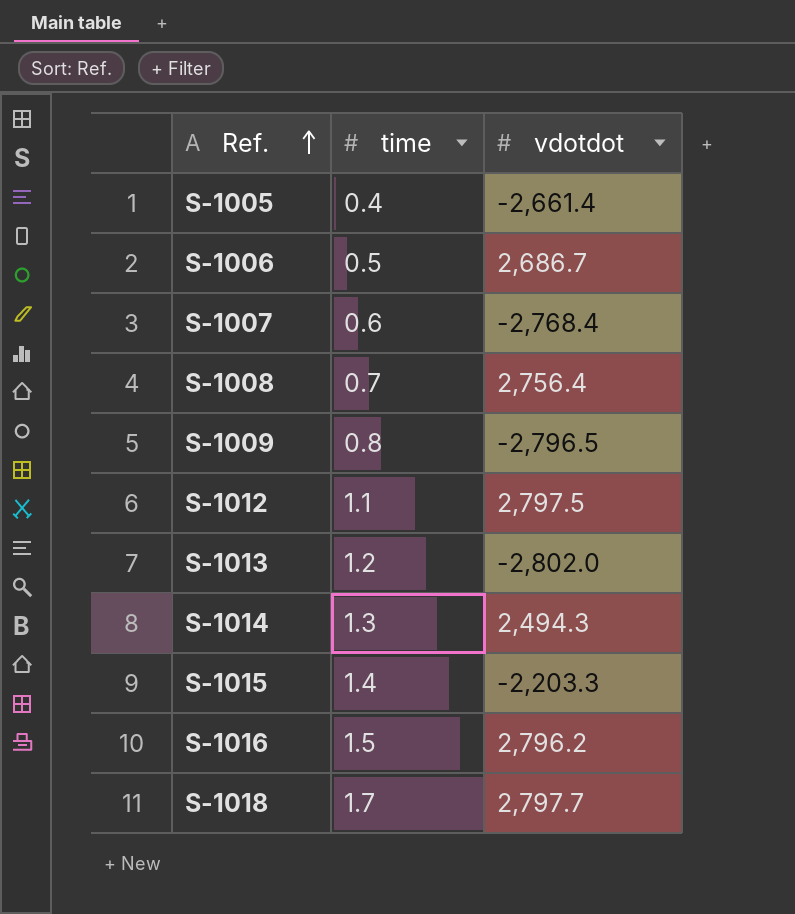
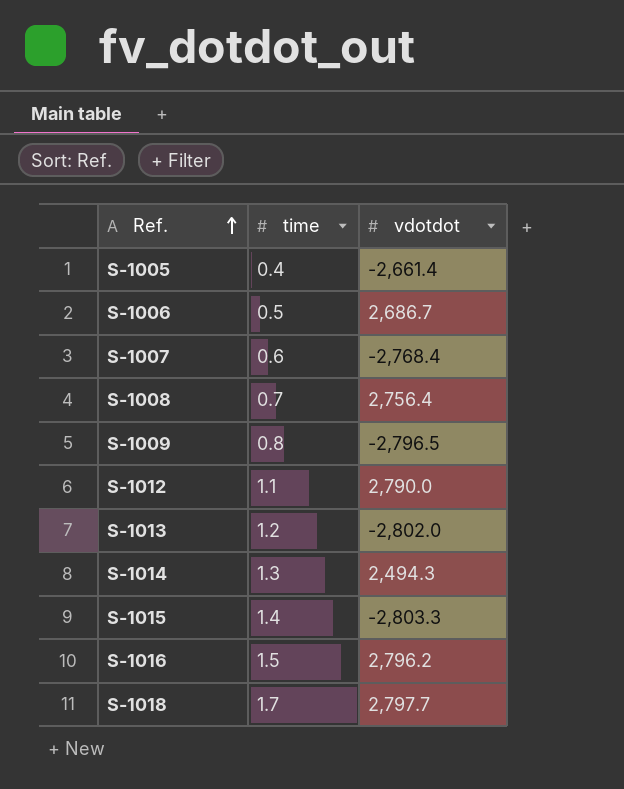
S-1012 | vdotdot: 2,797.5 -> 2,790.0
S-1015 | vdotdot: -2,203.3 -> -2,803.3

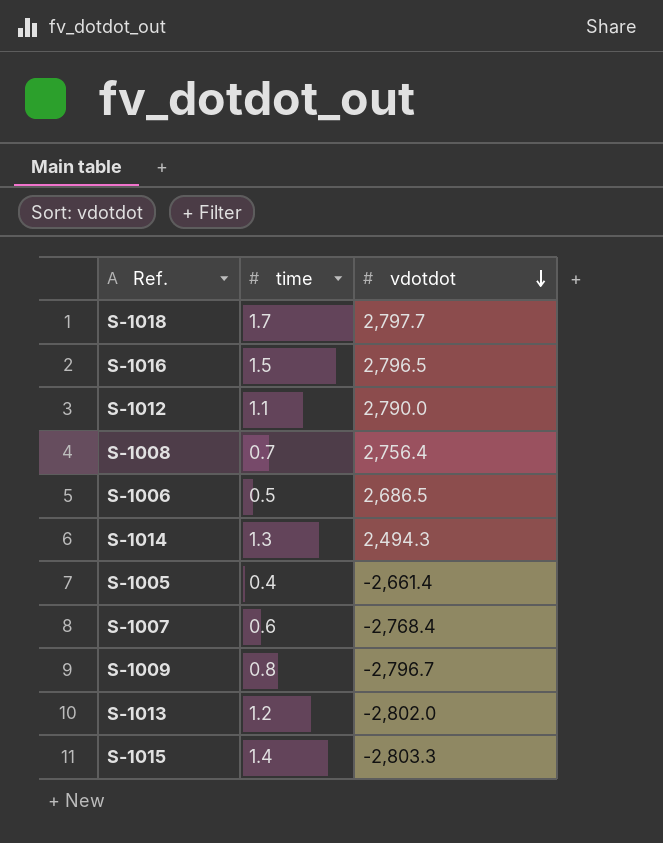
row order: Ref. ascending -> vdotdot descending
S-1016 | vdotdot: 2,796.2 -> 2,796.5
S-1006 | vdotdot: 2,686.7 -> 2,686.5
S-1009 | vdotdot: -2,796.5 -> -2,796.7

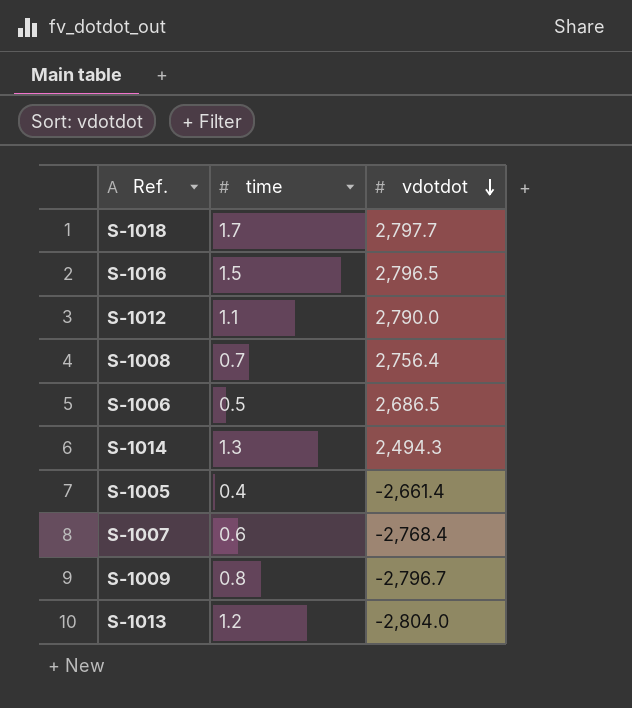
row S-1015: 1.4 | -2,803.3 -> none
S-1013 | vdotdot: -2,802.0 -> -2,804.0

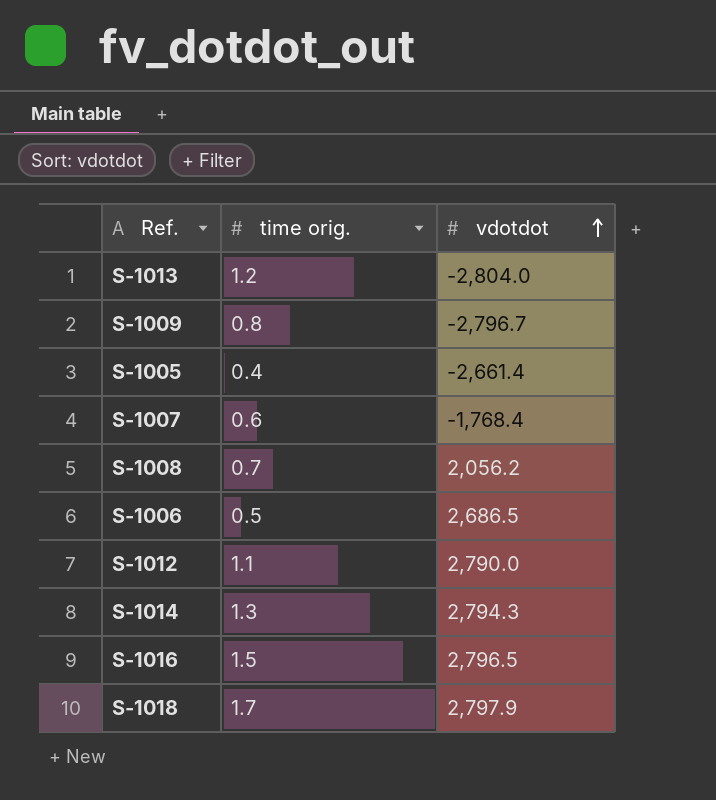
row order: vdotdot descending -> vdotdot ascending
column name: time -> time orig.
S-1007 | vdotdot: -2,768.4 -> -1,768.4
S-1008 | vdotdot: 2,756.4 -> 2,056.2
S-1014 | vdotdot: 2,494.3 -> 2,794.3
S-1018 | vdotdot: 2,797.7 -> 2,797.9

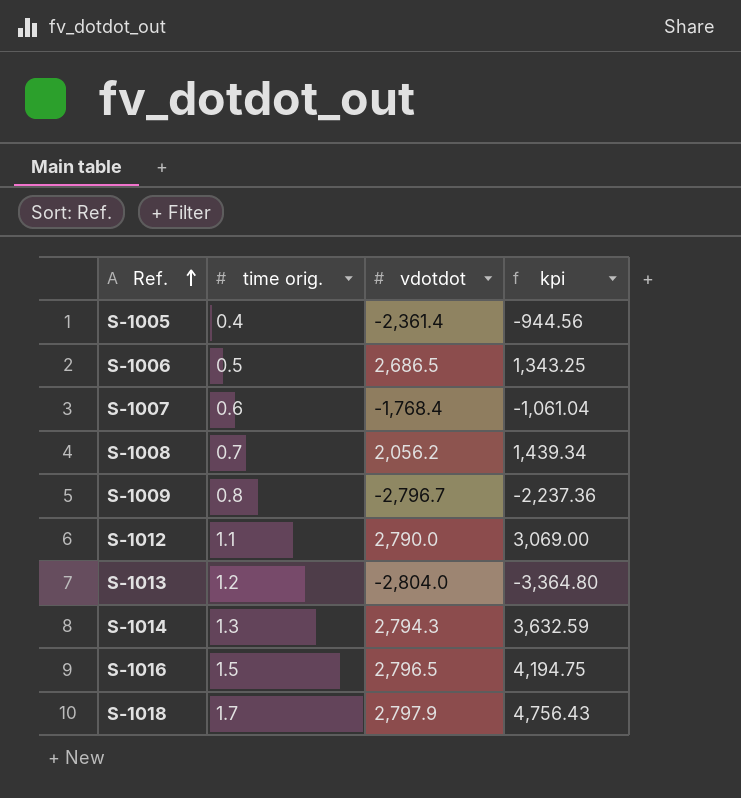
row order: vdotdot ascending -> Ref. ascending
column kpi | formula: none -> [time orig.] * [vdotdot]
S-1005 | vdotdot: -2,661.4 -> -2,361.4

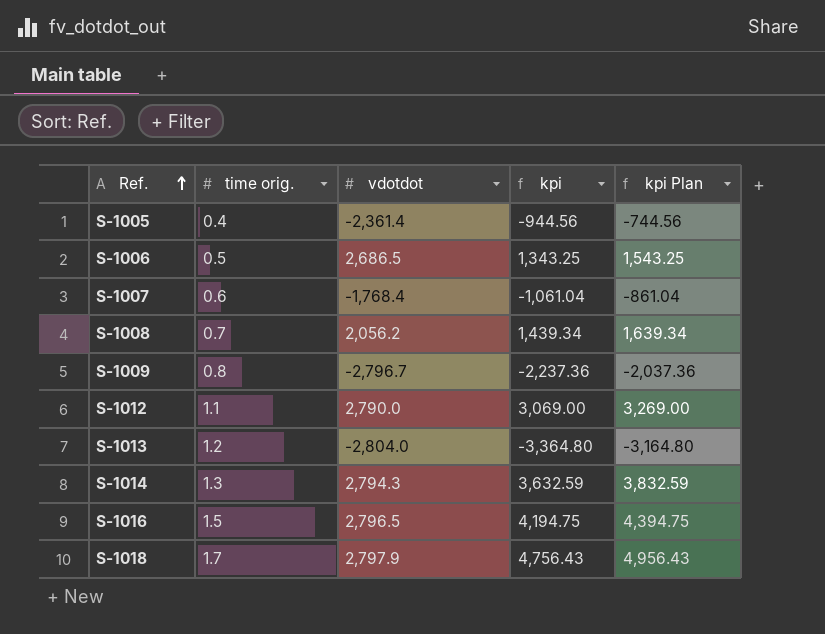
column kpi Plan | formula: none -> [kpi] + 200

